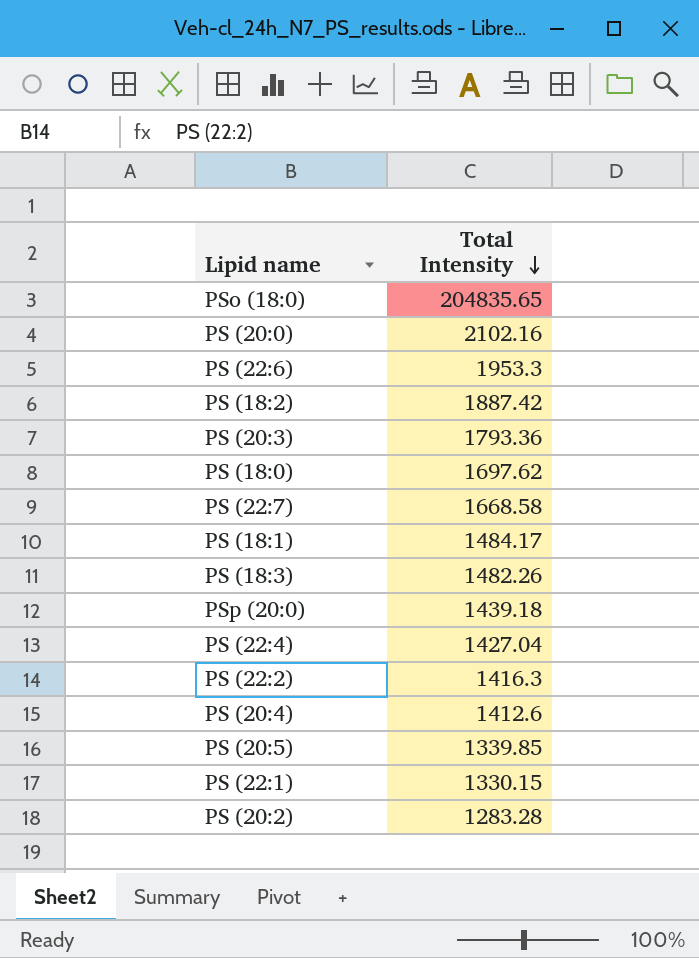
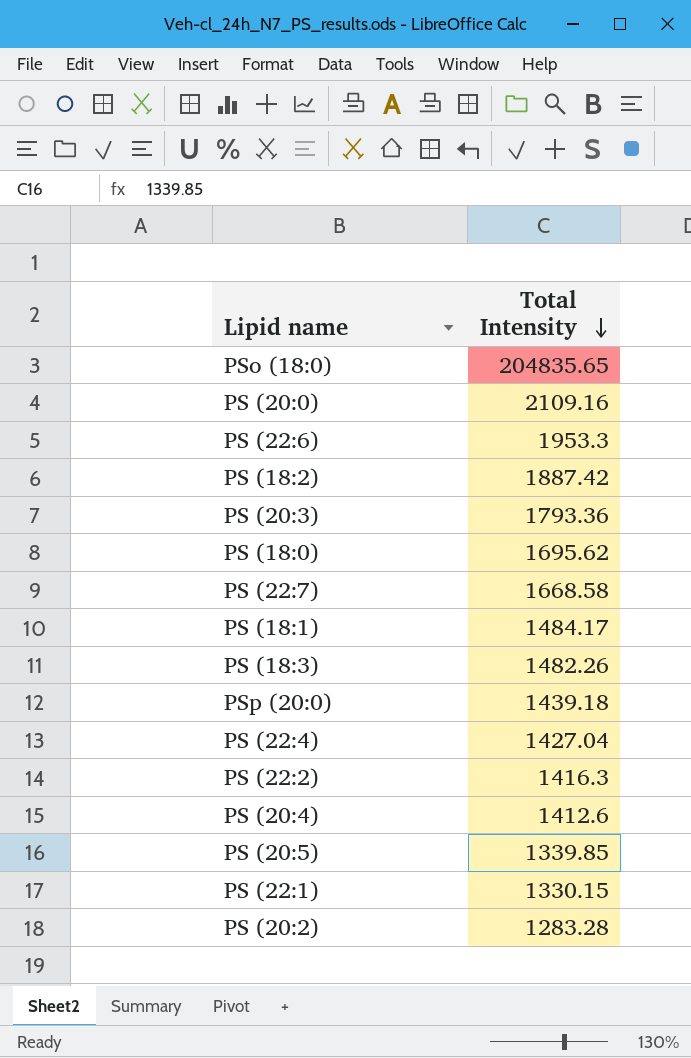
PS (20:0) | Total Intensity: 2102.16 -> 2109.16
PS (18:0) | Total Intensity: 1697.62 -> 1695.62

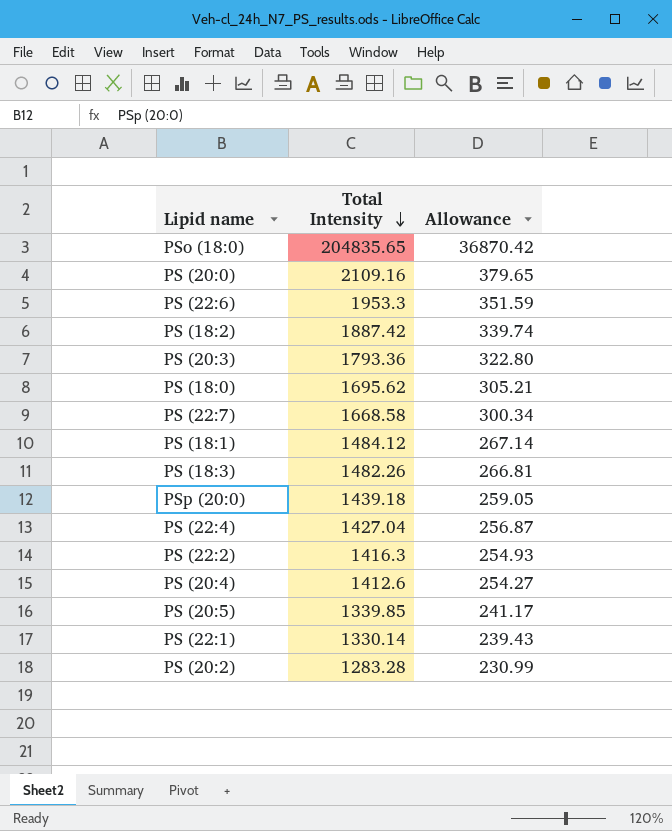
column Allowance | formula: none -> [Total Intensity] * 0.18
PS (18:1) | Total Intensity: 1484.17 -> 1484.12
PS (22:1) | Total Intensity: 1330.15 -> 1330.14

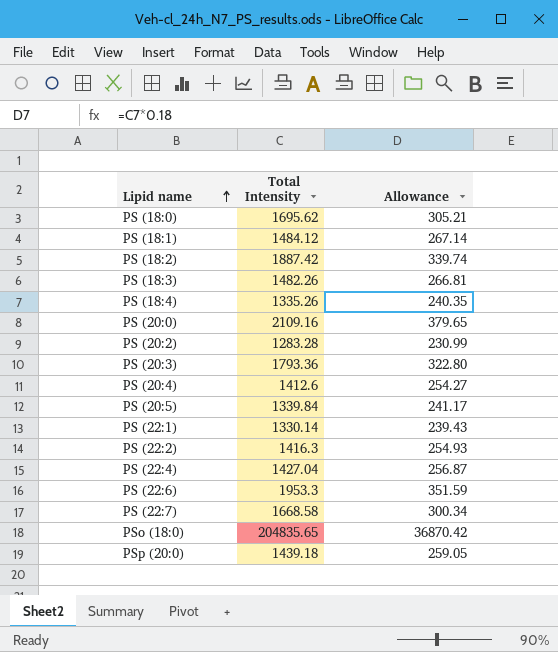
row order: Total Intensity descending -> Lipid name ascending
row PS (18:4): none -> 1335.26 | 240.35
PS (20:5) | Total Intensity: 1339.85 -> 1339.84

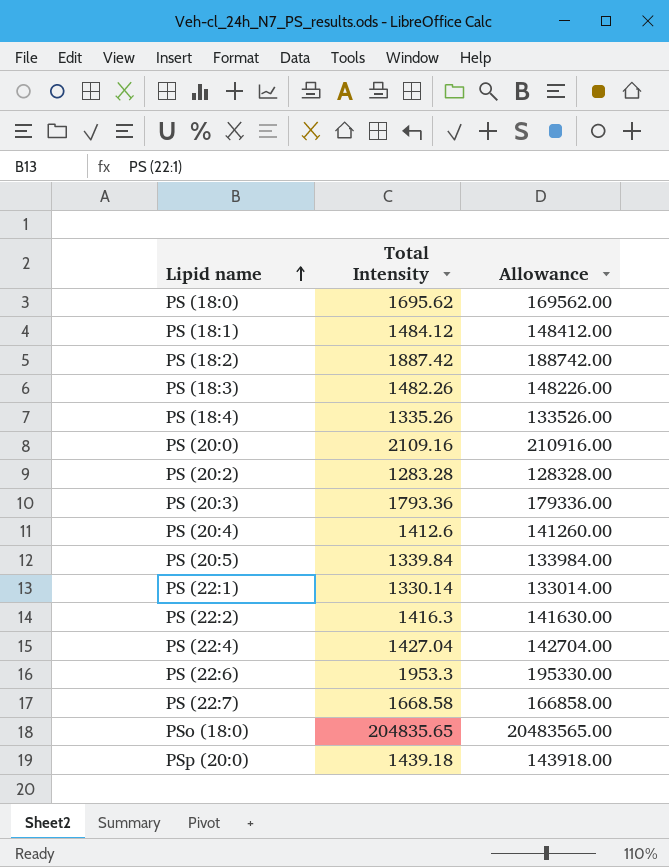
column Allowance | formula: [Total Intensity] * 0.18 -> [Total Intensity] * 100

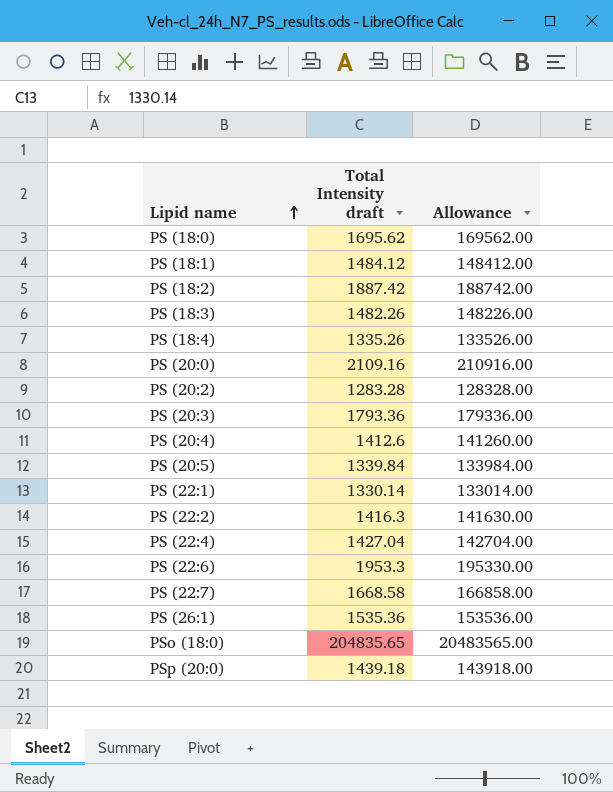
column name: Total Intensity -> Total Intensity draft
row PS (26:1): none -> 1535.36 | 153536.00

